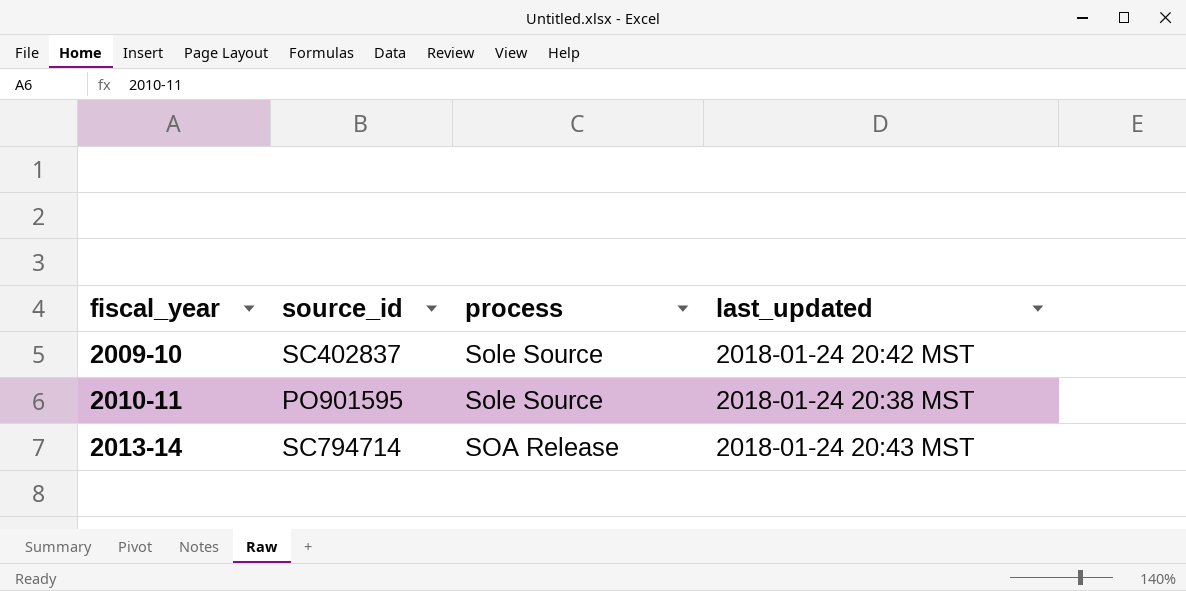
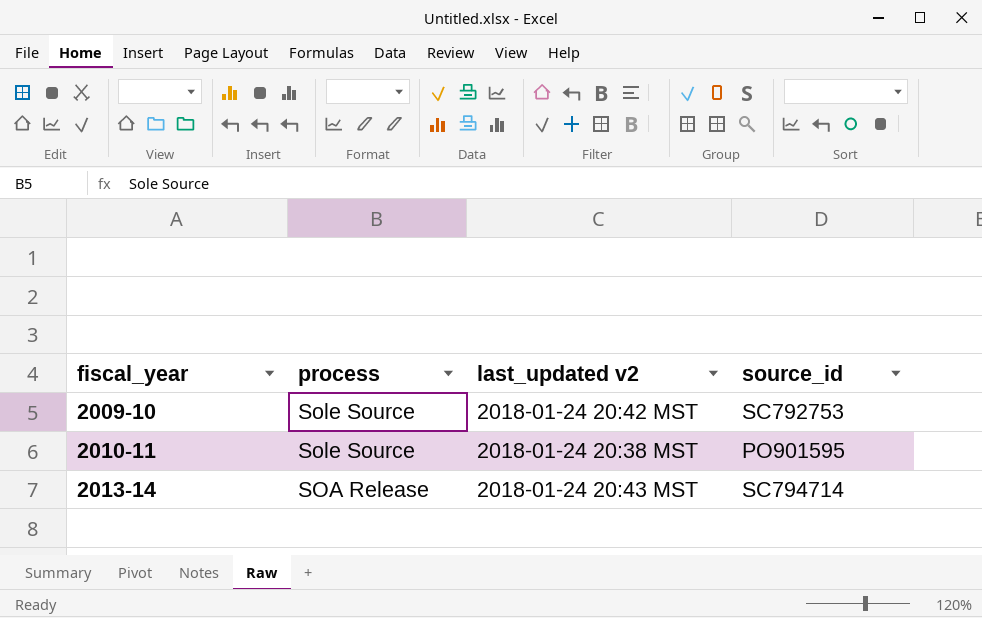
column name: last_updated -> last_updated v2
column source_id | position: 2 -> 4
2009-10 | source_id: SC402837 -> SC792753

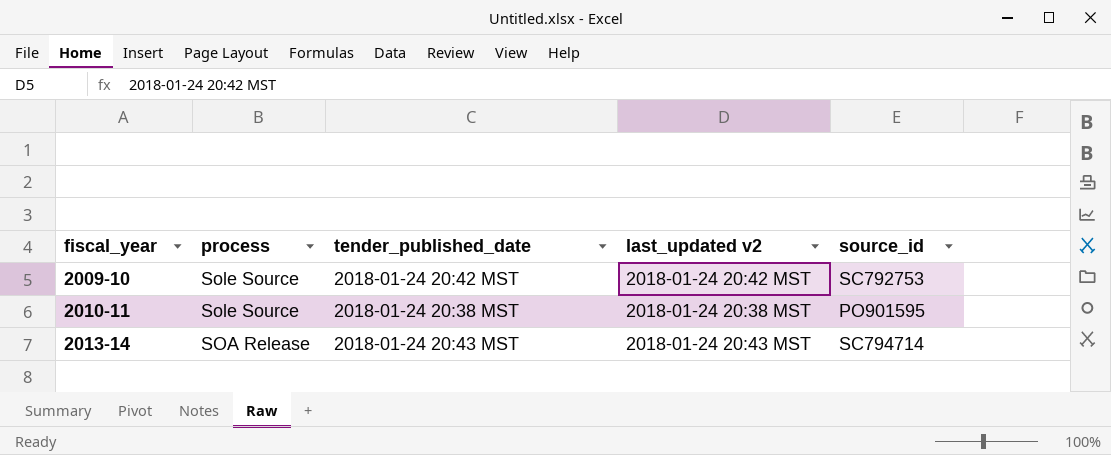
column tender_published_date | position: none -> 3

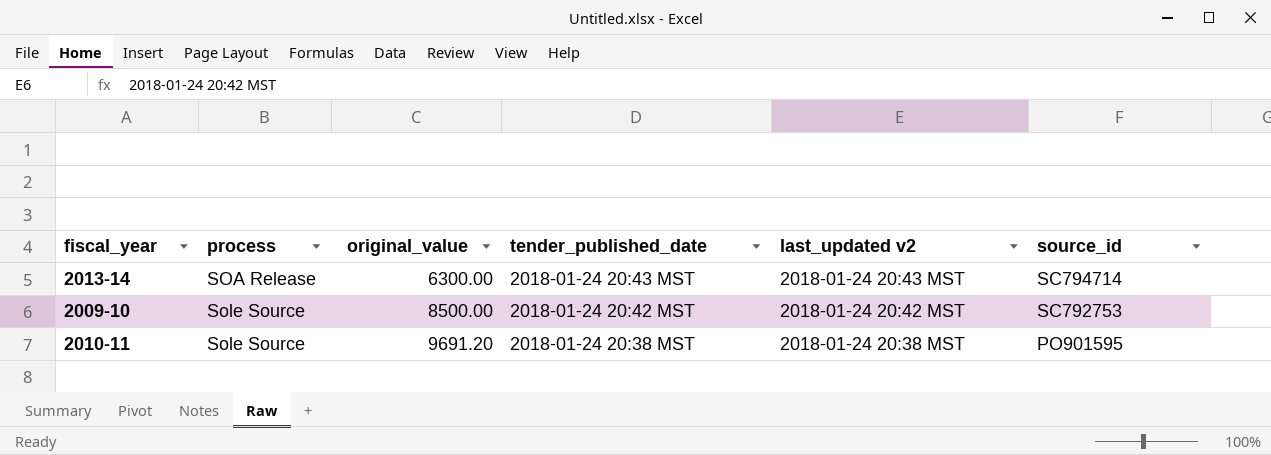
row order: fiscal_year ascending -> process ascending
column original_value | position: none -> 3

